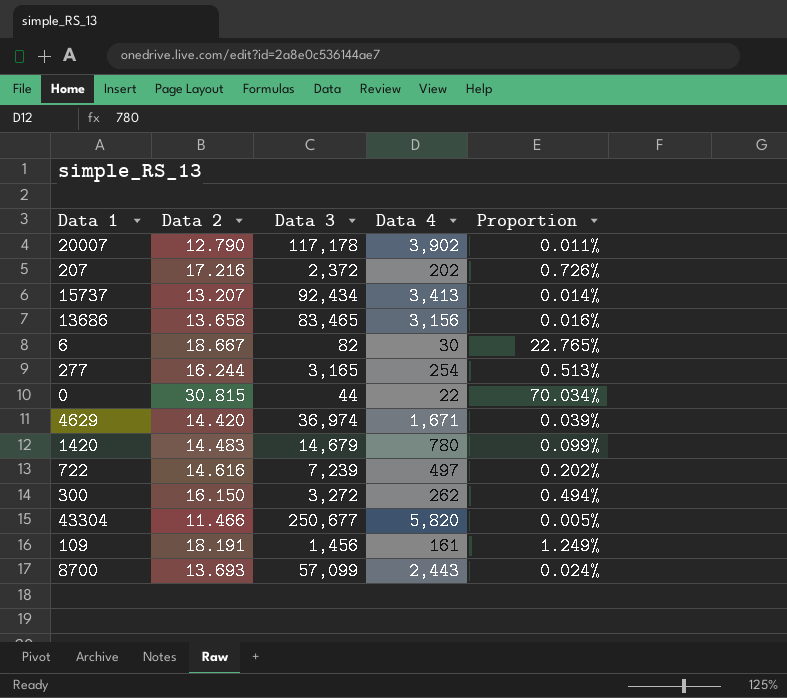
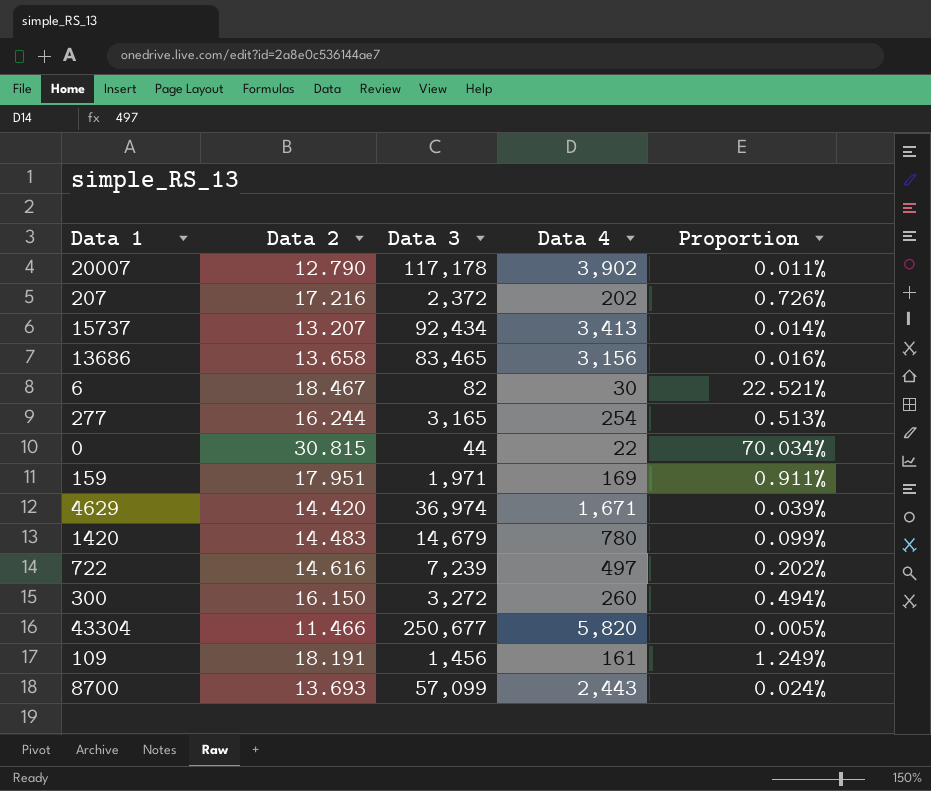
6 | Data 2: 18.667 -> 18.467
6 | Proportion: 22.765% -> 22.521%
row 159: none -> 17.951 | 1,971 | 169 | 0.911%
300 | Data 4: 262 -> 260

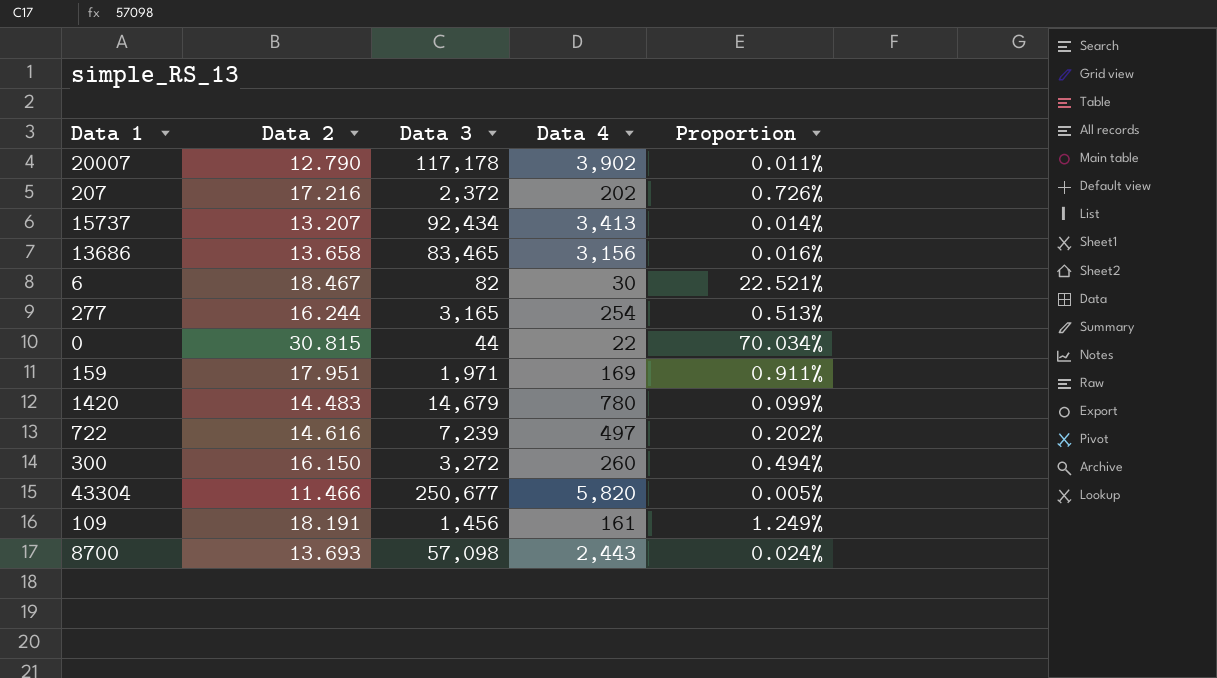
row 4629: 14.420 | 36,974 | 1,671 | 0.039% -> none
8700 | Data 3: 57,099 -> 57,098

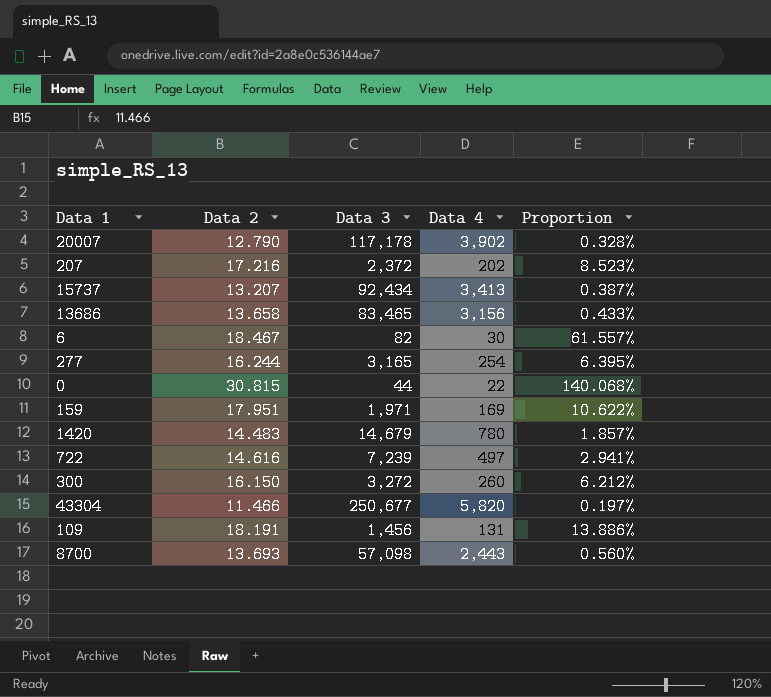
column Proportion | formula: [Data 2] / [Data 3] -> [Data 2] / [Data 4]
109 | Data 4: 161 -> 131

